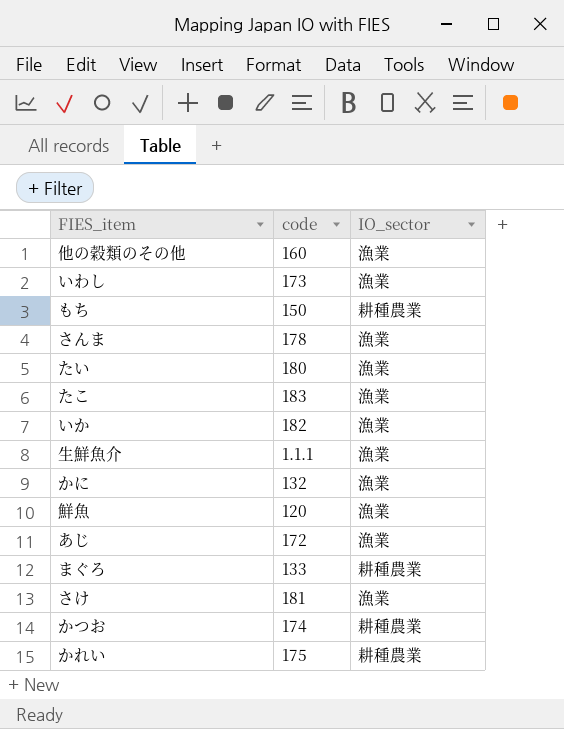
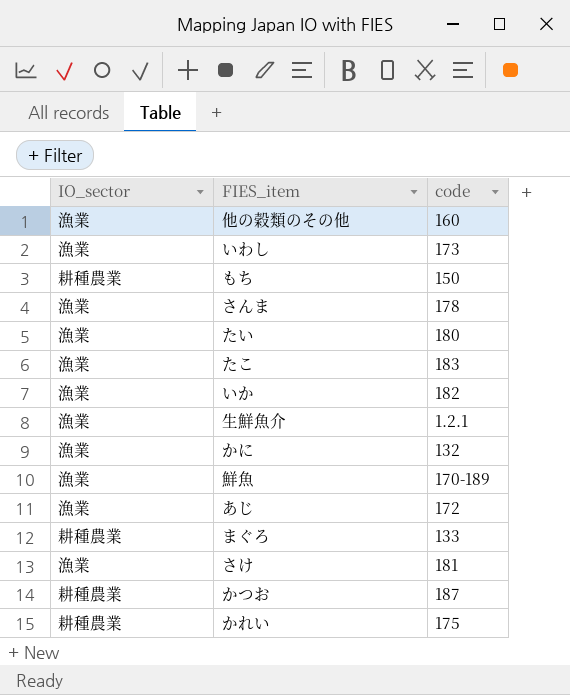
column IO_sector | position: 3 -> 1
生鮮魚介 | code: 1.1.1 -> 1.2.1
鮮魚 | code: 120 -> 170-189
かつお | code: 174 -> 187

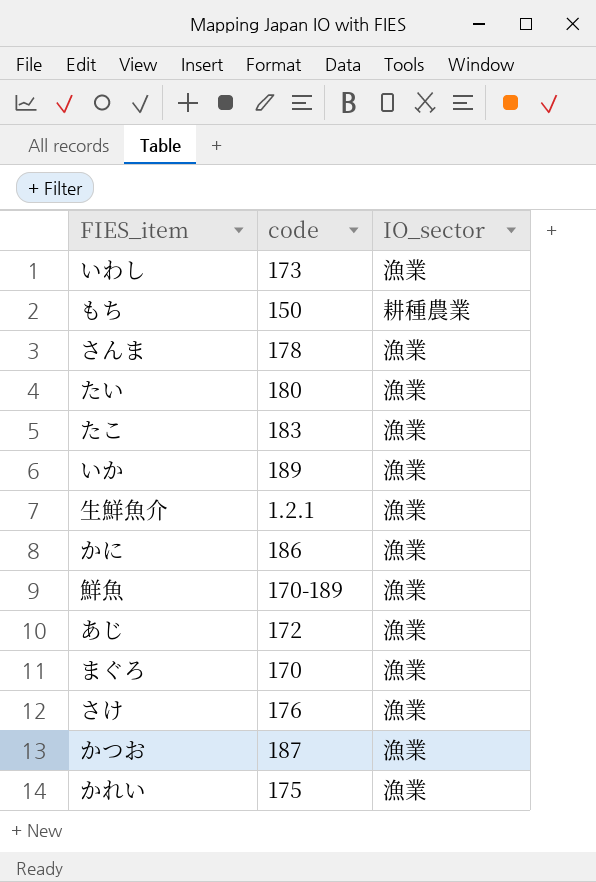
column IO_sector | position: 1 -> 3
row 他の穀類のその他: 漁業 | 160 -> none
いか | code: 182 -> 189
かに | code: 132 -> 186
まぐろ | code: 133 -> 170
まぐろ | IO_sector: 耕種農業 -> 漁業
さけ | code: 181 -> 176
かつお | IO_sector: 耕種農業 -> 漁業
かれい | IO_sector: 耕種農業 -> 漁業

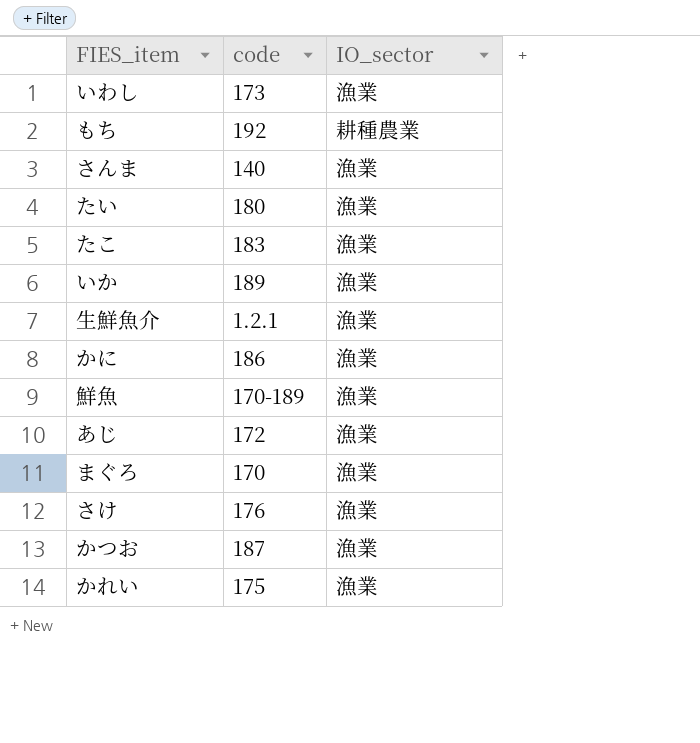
もち | code: 150 -> 192
さんま | code: 178 -> 140

